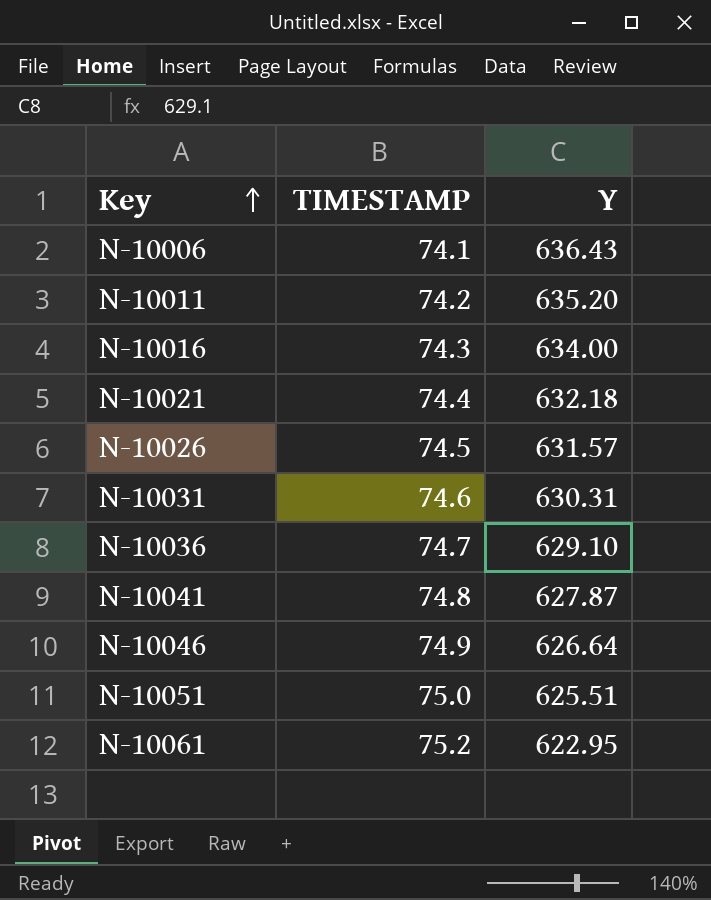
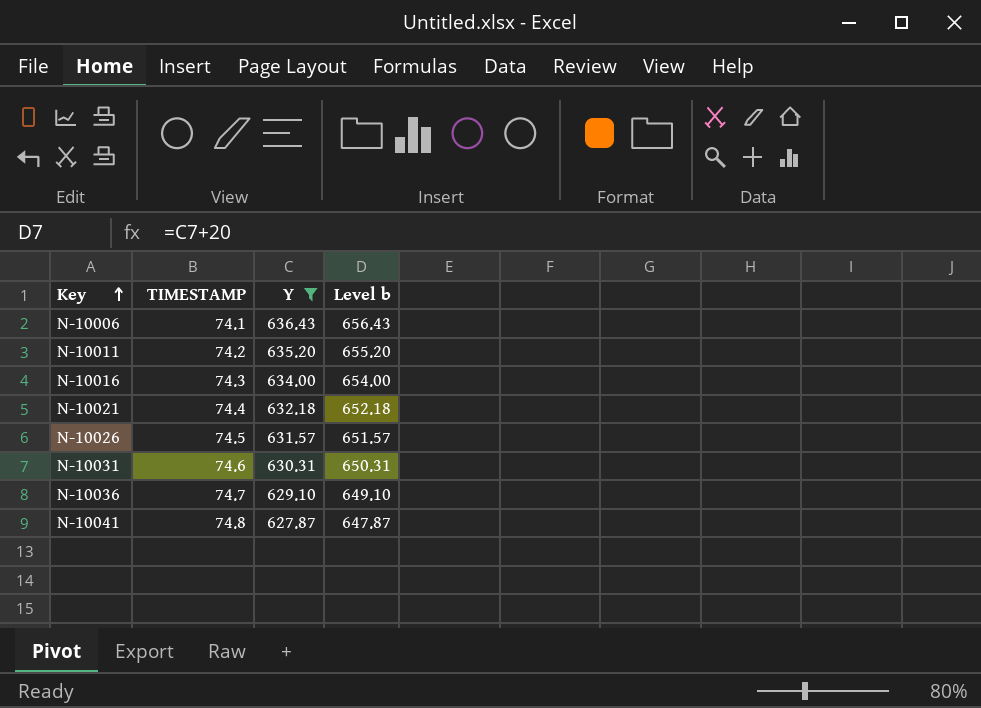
filter: none -> Y >= 627.87
column Level b | formula: none -> [Y] + 20

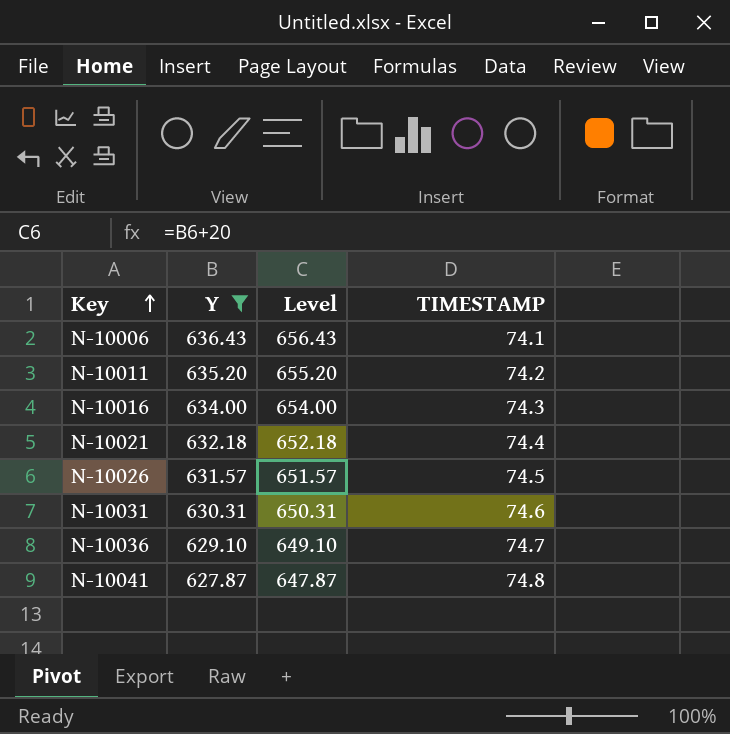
column name: Level b -> Level
column TIMESTAMP | position: 2 -> 4

